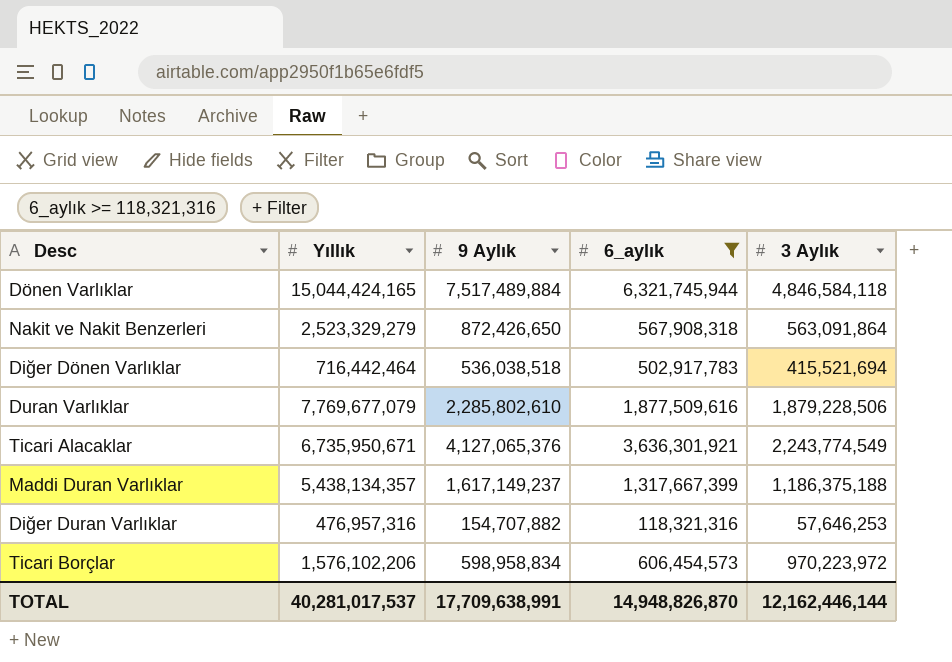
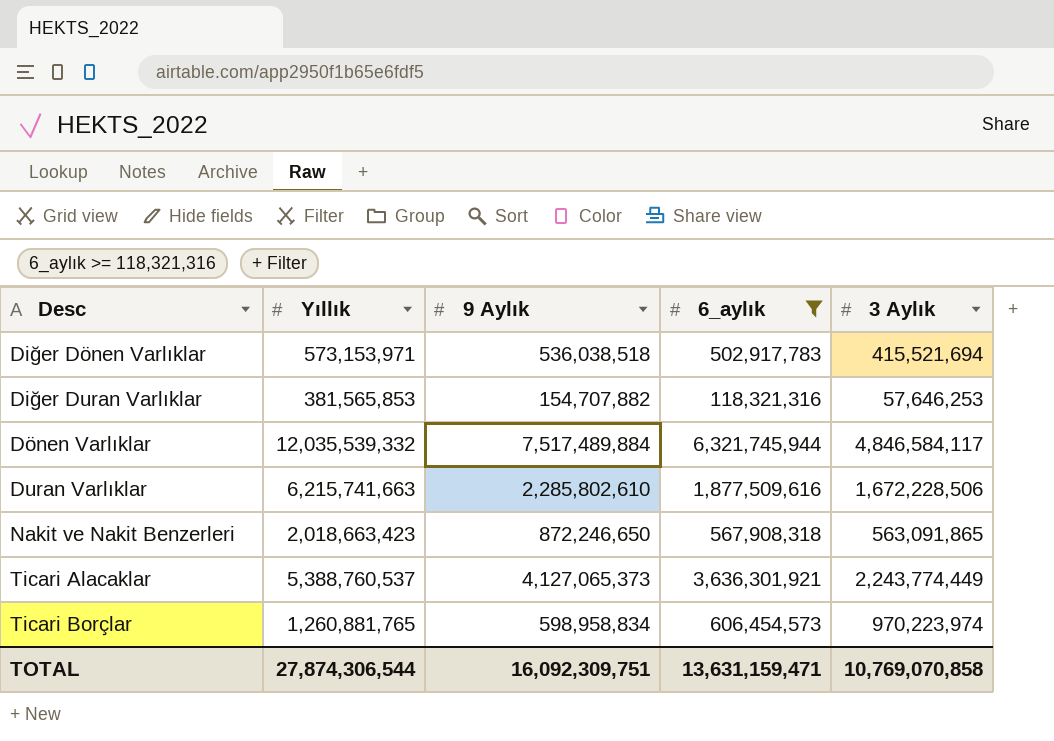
row order: none -> Desc ascending
row Maddi Duran Varlıklar: 5,438,134,357 | 1,617,149,237 | 1,317,667,399 | 1,186,375,188 -> none
Diğer Dönen Varlıklar | Yıllık: 716,442,464 -> 573,153,971
Diğer Duran Varlıklar | Yıllık: 476,957,316 -> 381,565,853
Dönen Varlıklar | Yıllık: 15,044,424,165 -> 12,035,539,332
Dönen Varlıklar | 3 Aylık: 4,846,584,118 -> 4,846,584,117
Duran Varlıklar | Yıllık: 7,769,677,079 -> 6,215,741,663
Duran Varlıklar | 3 Aylık: 1,879,228,506 -> 1,672,228,506
Nakit ve Nakit Benzerleri | Yıllık: 2,523,329,279 -> 2,018,663,423
Nakit ve Nakit Benzerleri | 9 Aylık: 872,426,650 -> 872,246,650
Nakit ve Nakit Benzerleri | 3 Aylık: 563,091,864 -> 563,091,865
Ticari Alacaklar | Yıllık: 6,735,950,671 -> 5,388,760,537
Ticari Alacaklar | 9 Aylık: 4,127,065,376 -> 4,127,065,373
Ticari Alacaklar | 3 Aylık: 2,243,774,549 -> 2,243,774,449
Ticari Borçlar | Yıllık: 1,576,102,206 -> 1,260,881,765
Ticari Borçlar | 3 Aylık: 970,223,972 -> 970,223,974
TOTAL | Yıllık: 40,281,017,537 -> 27,874,306,544
TOTAL | 9 Aylık: 17,709,638,991 -> 16,092,309,751
TOTAL | 6_aylık: 14,948,826,870 -> 13,631,159,471
TOTAL | 3 Aylık: 12,162,446,144 -> 10,769,070,858

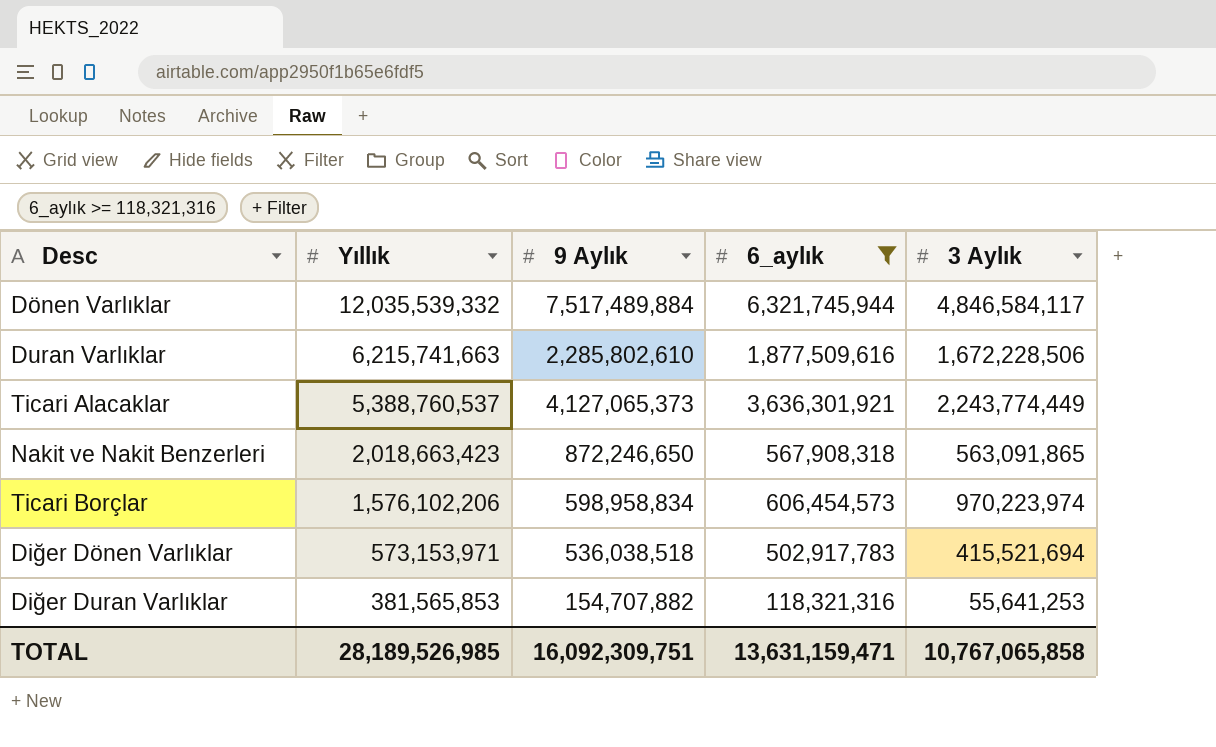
row order: Desc ascending -> Yıllık descending
Ticari Borçlar | Yıllık: 1,260,881,765 -> 1,576,102,206
Diğer Duran Varlıklar | 3 Aylık: 57,646,253 -> 55,641,253
TOTAL | Yıllık: 27,874,306,544 -> 28,189,526,985
TOTAL | 3 Aylık: 10,769,070,858 -> 10,767,065,858

